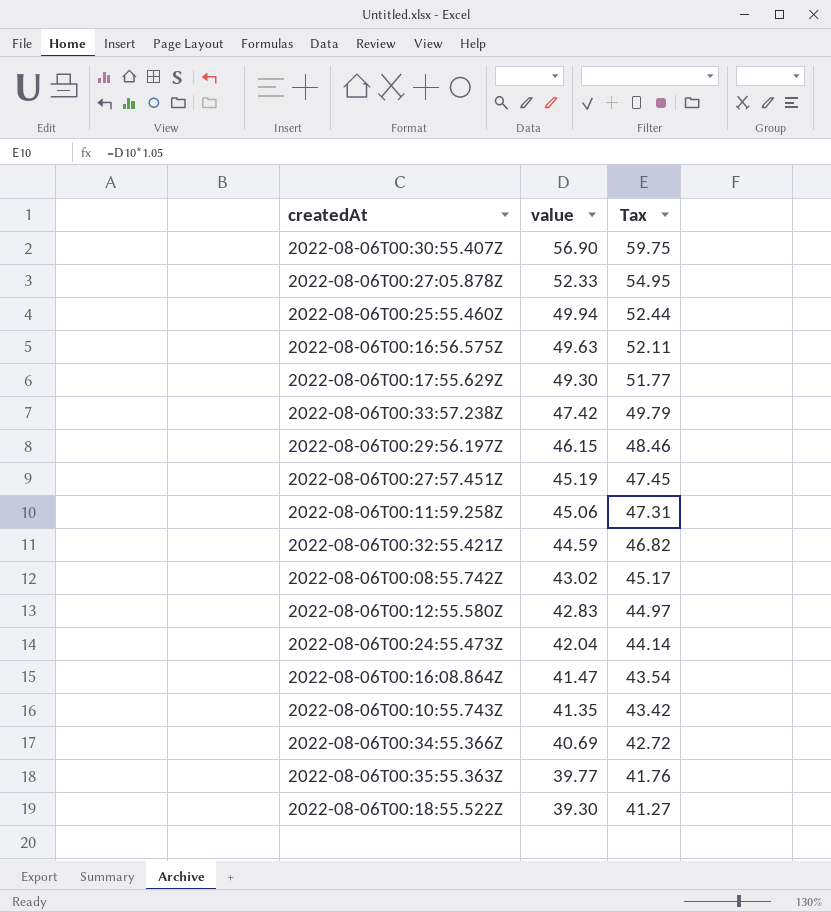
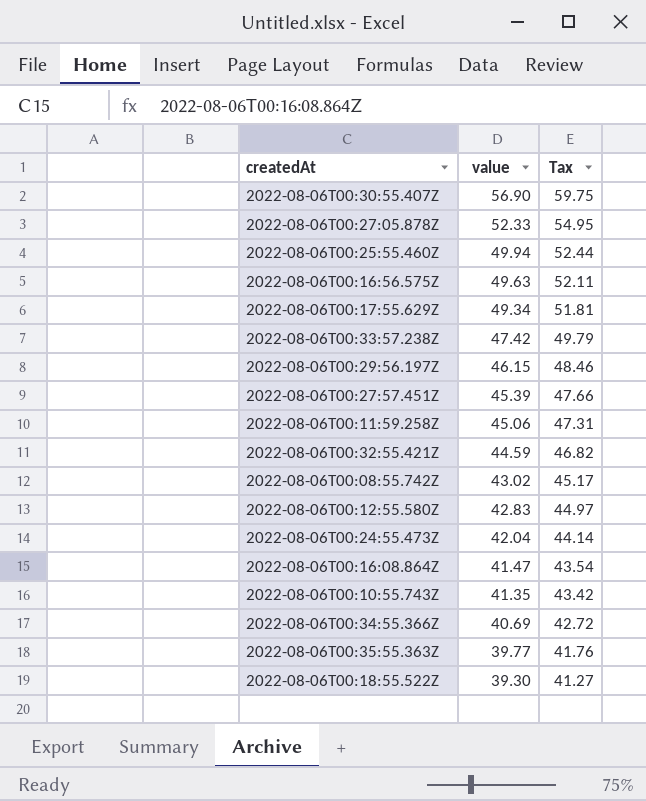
2022-08-06T00:17:55.629Z | value: 49.30 -> 49.34
2022-08-06T00:17:55.629Z | Tax: 51.77 -> 51.81
2022-08-06T00:27:57.451Z | value: 45.19 -> 45.39
2022-08-06T00:27:57.451Z | Tax: 47.45 -> 47.66

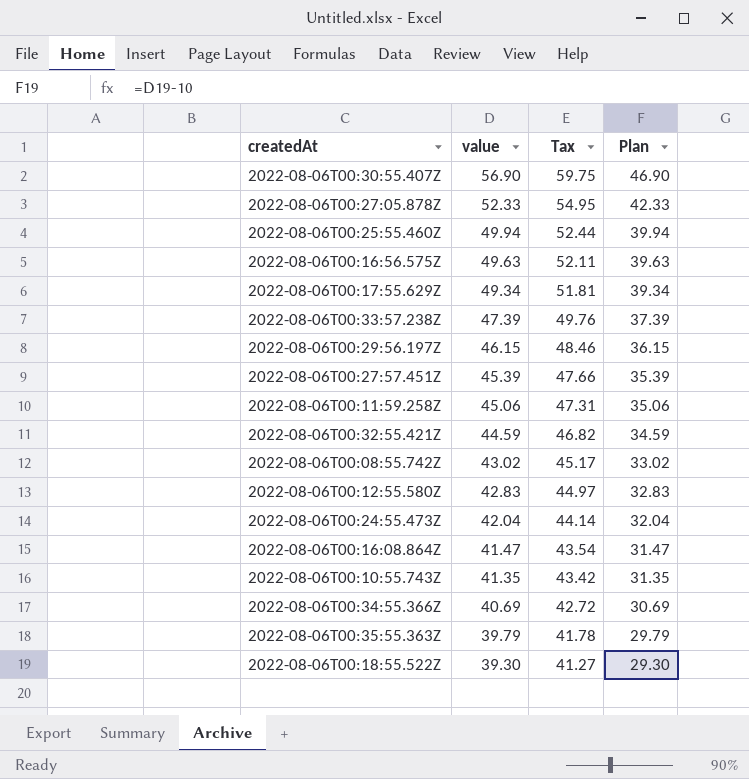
column Plan | formula: none -> [value] - 10
2022-08-06T00:33:57.238Z | value: 47.42 -> 47.39
2022-08-06T00:33:57.238Z | Tax: 49.79 -> 49.76
2022-08-06T00:35:55.363Z | value: 39.77 -> 39.79
2022-08-06T00:35:55.363Z | Tax: 41.76 -> 41.78

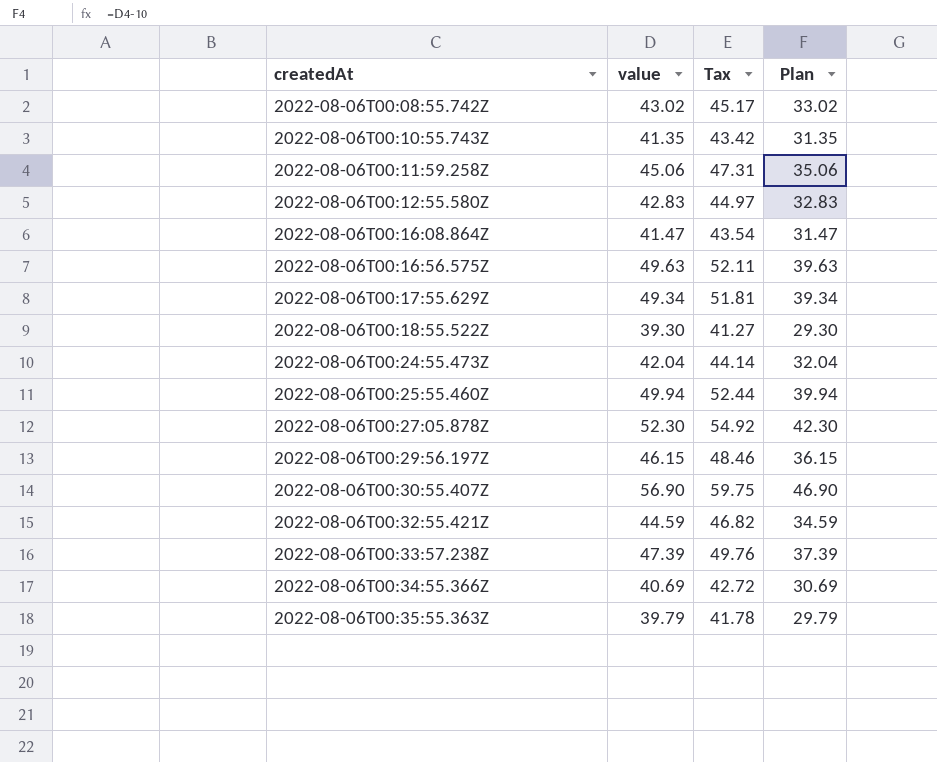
row order: value descending -> createdAt ascending
row 2022-08-06T00:27:57.451Z: 45.39 | 47.66 | 35.39 -> none
2022-08-06T00:27:05.878Z | value: 52.33 -> 52.30
2022-08-06T00:27:05.878Z | Tax: 54.95 -> 54.92
2022-08-06T00:27:05.878Z | Plan: 42.33 -> 42.30

